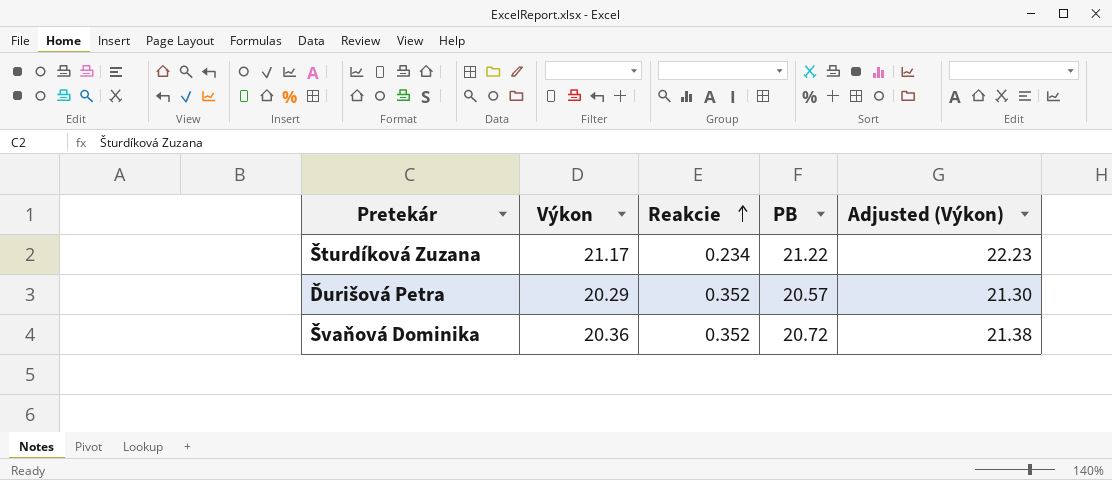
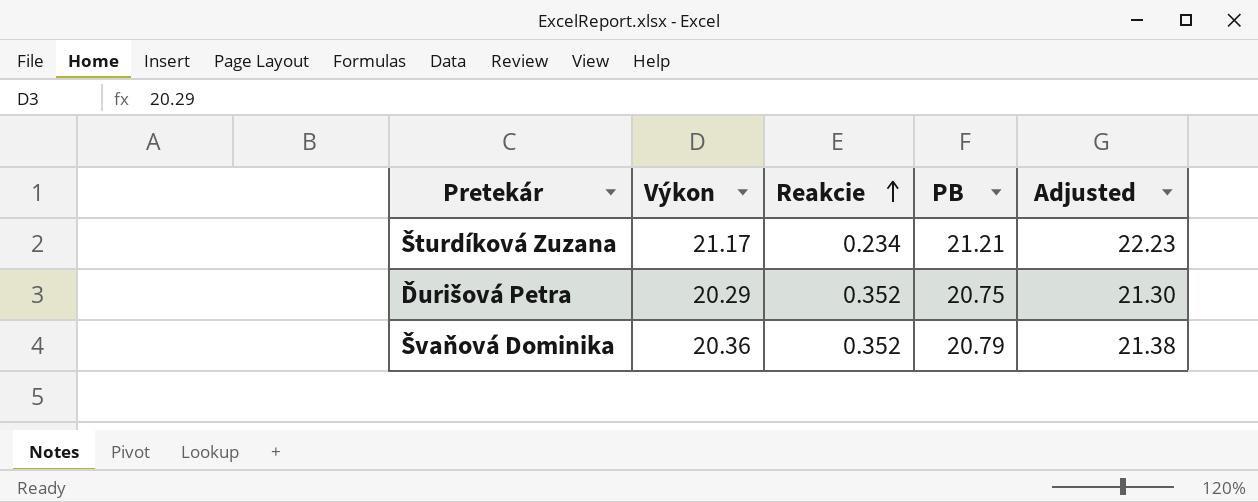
column name: Adjusted (Výkon) -> Adjusted
Šturdíková Zuzana | PB: 21.22 -> 21.21
Ďurišová Petra | PB: 20.57 -> 20.75
Švaňová Dominika | PB: 20.72 -> 20.79

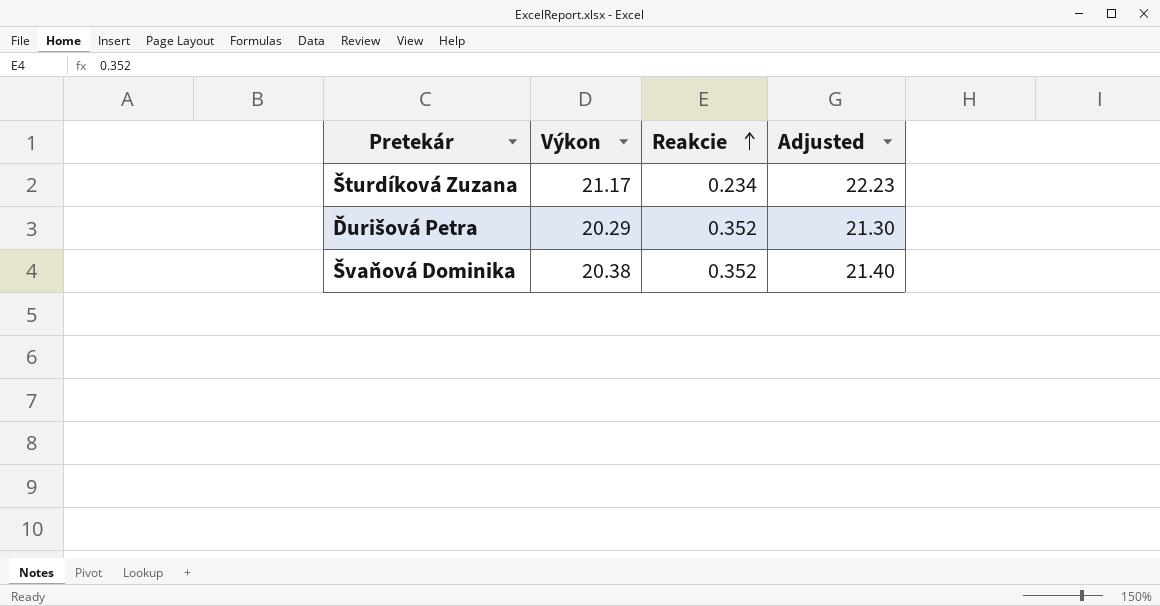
column PB | position: 4 -> none
Švaňová Dominika | Výkon: 20.36 -> 20.38
Švaňová Dominika | Adjusted: 21.38 -> 21.40

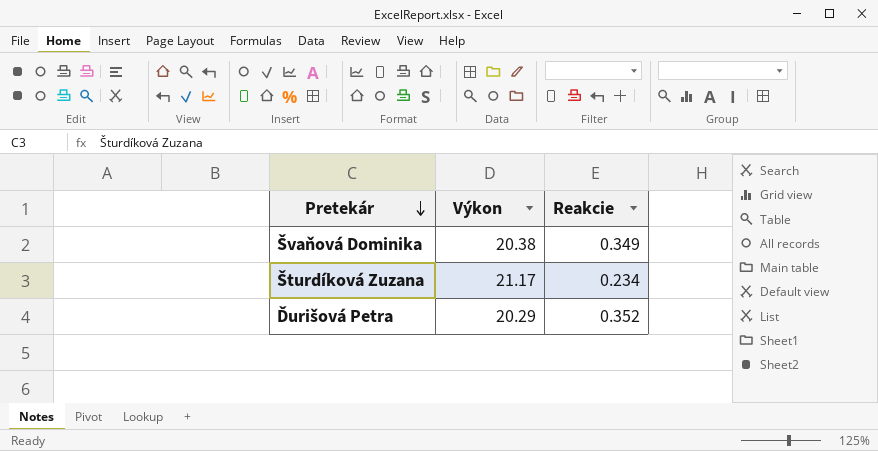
row order: Reakcie ascending -> Pretekár descending
column Adjusted | formula: [Výkon] * 1.05 -> none
Švaňová Dominika | Reakcie: 0.352 -> 0.349

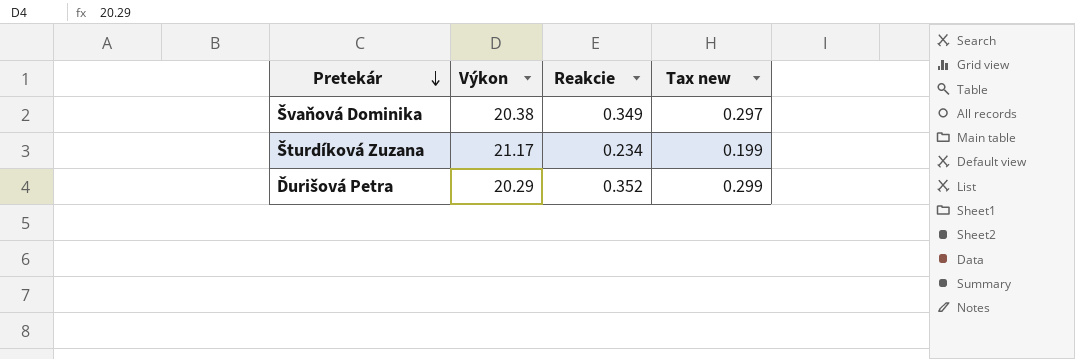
column Tax new | formula: none -> [Reakcie] * 0.85

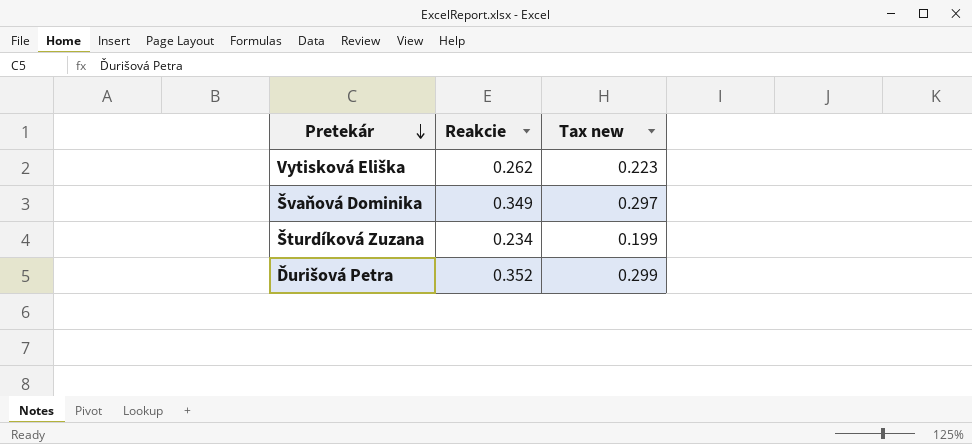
column Výkon | position: 2 -> none
row Vytisková Eliška: none -> 0.262 | 0.223

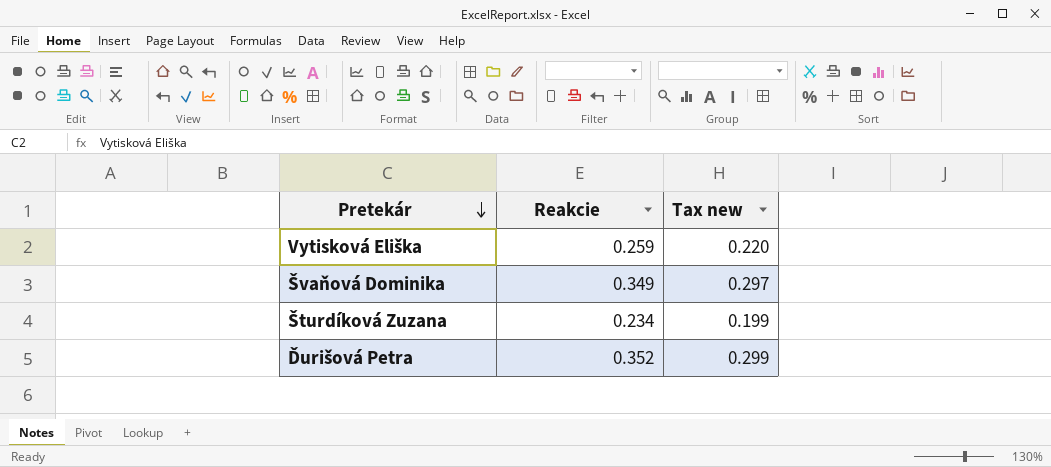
Vytisková Eliška | Reakcie: 0.262 -> 0.259
Vytisková Eliška | Tax new: 0.223 -> 0.220

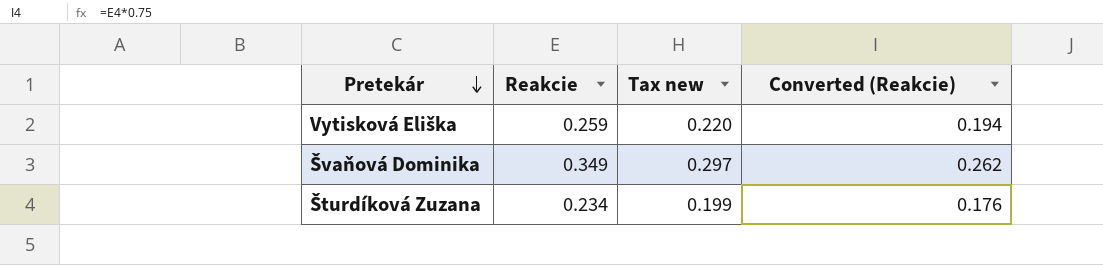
column Converted (Reakcie) | formula: none -> [Reakcie] * 0.75
row Ďurišová Petra: 0.352 | 0.299 -> none

